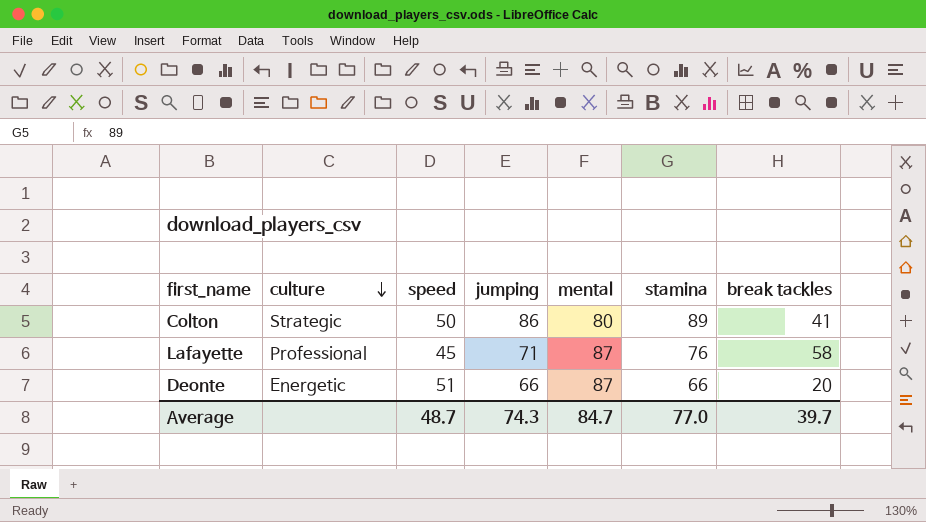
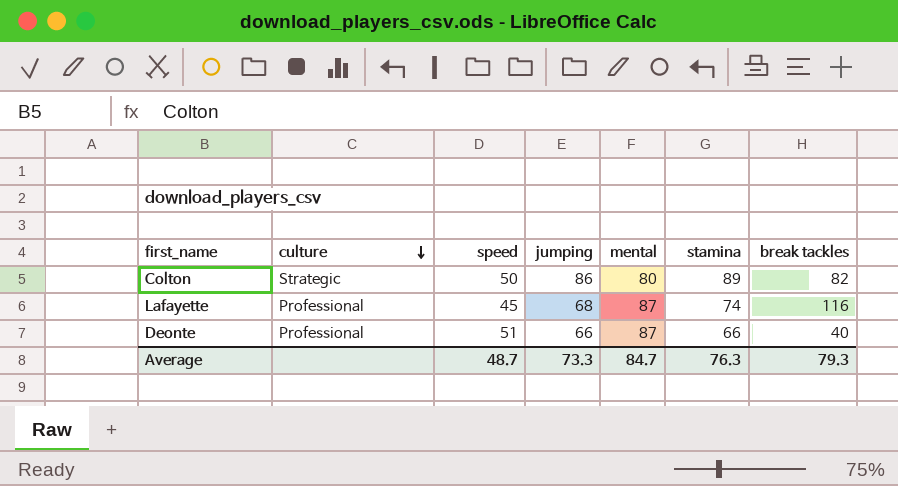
Colton | break tackles: 41 -> 82
Lafayette | jumping: 71 -> 68
Lafayette | stamina: 76 -> 74
Lafayette | break tackles: 58 -> 116
Deonte | culture: Energetic -> Professional
Deonte | break tackles: 20 -> 40
Average | jumping: 74.3 -> 73.3
Average | stamina: 77.0 -> 76.3
Average | break tackles: 39.7 -> 79.3

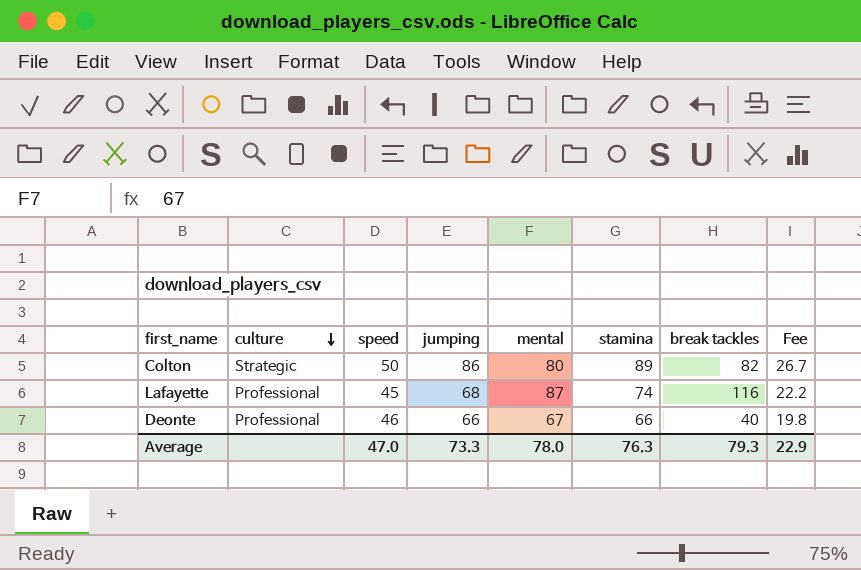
column Fee | formula: none -> [stamina] * 0.3
Deonte | speed: 51 -> 46
Deonte | mental: 87 -> 67
Average | speed: 48.7 -> 47.0
Average | mental: 84.7 -> 78.0

